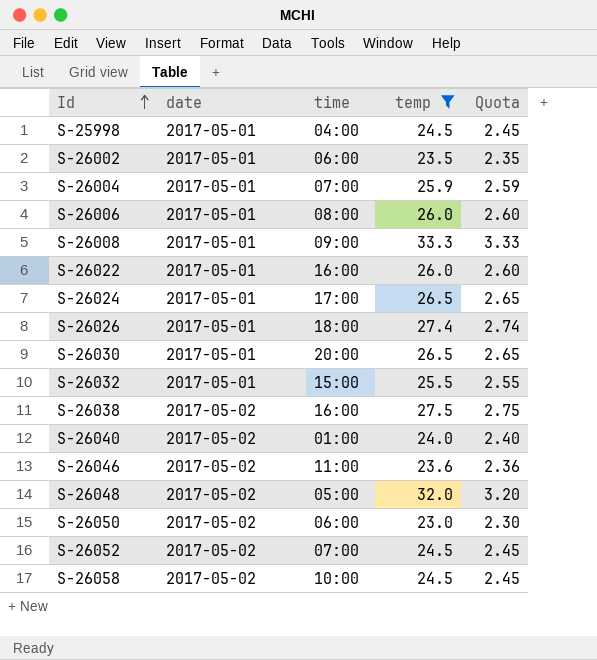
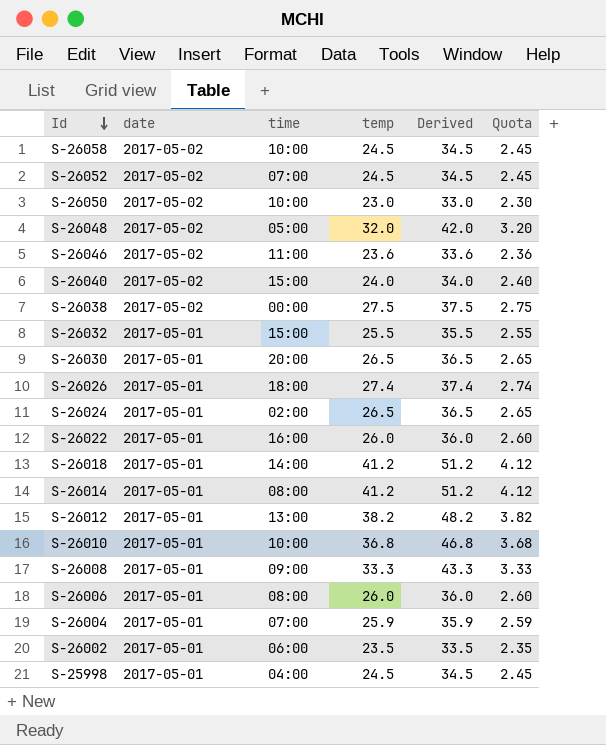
filter: temp <= 33.3 -> none
row order: Id ascending -> Id descending
column Derived | formula: none -> [temp] + 10
S-26050 | time: 06:00 -> 10:00
S-26040 | time: 01:00 -> 15:00
S-26038 | time: 16:00 -> 00:00
S-26024 | time: 17:00 -> 02:00

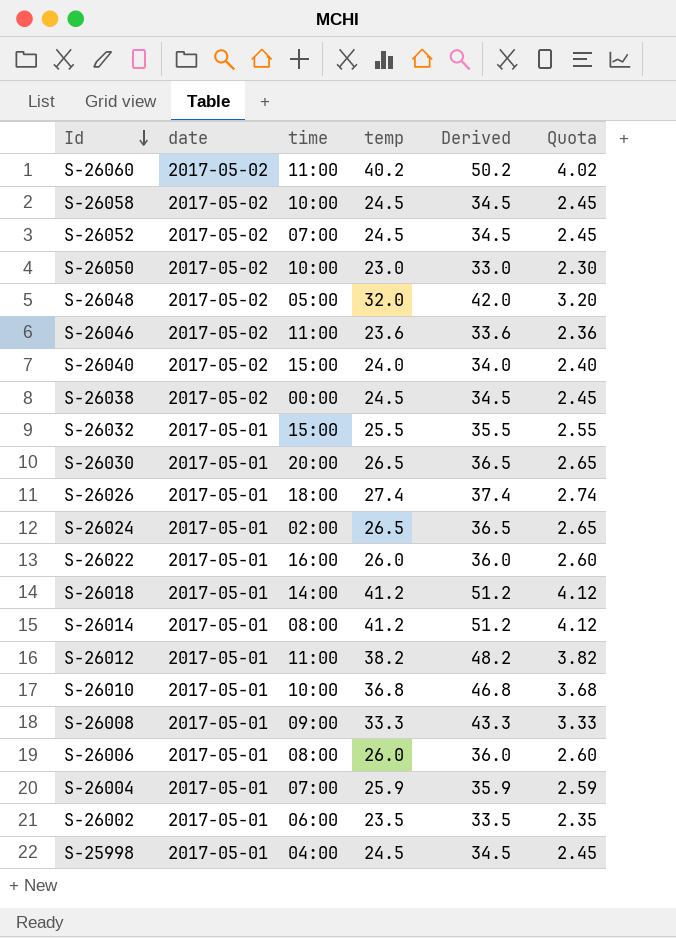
row S-26060: none -> 2017-05-02 | 11:00 | 40.2 | 50.2 | 4.02
S-26038 | temp: 27.5 -> 24.5
S-26038 | Derived: 37.5 -> 34.5
S-26038 | Quota: 2.75 -> 2.45
S-26012 | time: 13:00 -> 11:00

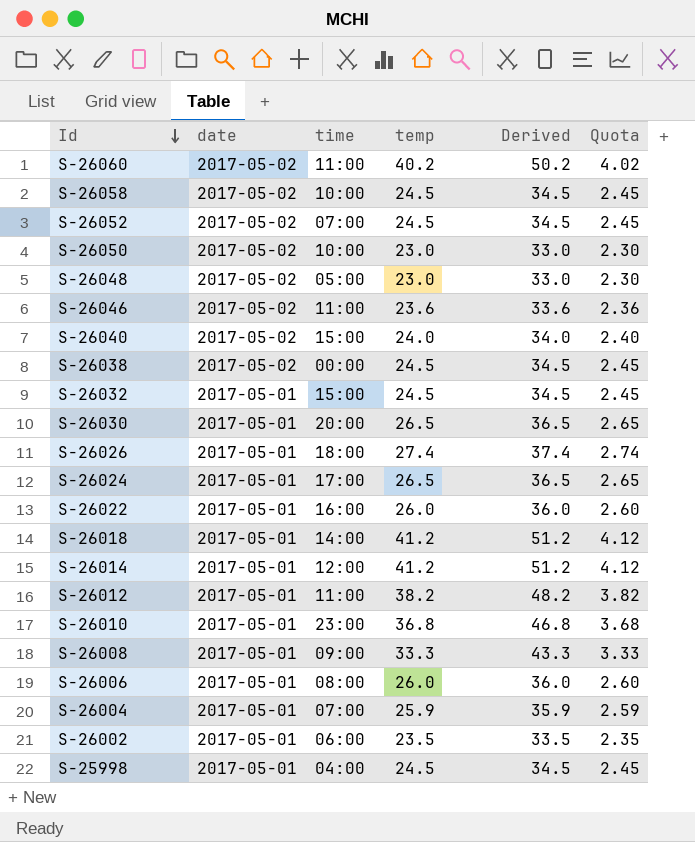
S-26048 | temp: 32.0 -> 23.0
S-26048 | Derived: 42.0 -> 33.0
S-26048 | Quota: 3.20 -> 2.30
S-26032 | temp: 25.5 -> 24.5
S-26032 | Derived: 35.5 -> 34.5
S-26032 | Quota: 2.55 -> 2.45
S-26024 | time: 02:00 -> 17:00
S-26014 | time: 08:00 -> 12:00
S-26010 | time: 10:00 -> 23:00

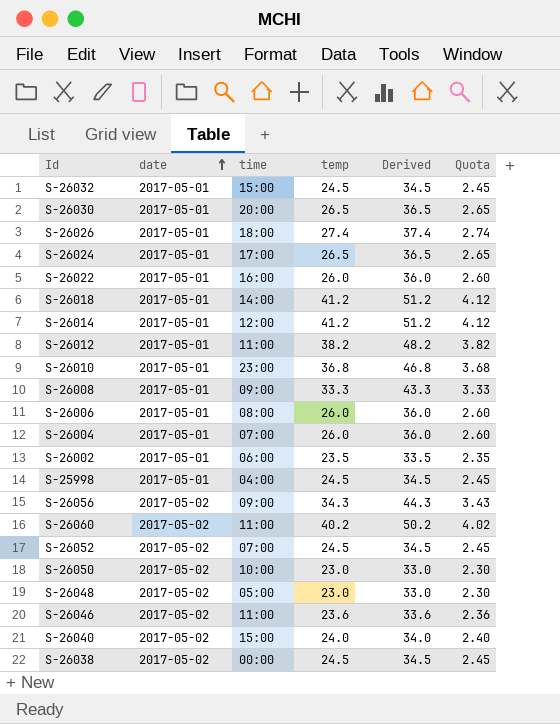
row order: Id descending -> date ascending
row S-26058: 2017-05-02 | 10:00 | 24.5 | 34.5 | 2.45 -> none
S-26004 | temp: 25.9 -> 26.0
S-26004 | Derived: 35.9 -> 36.0
S-26004 | Quota: 2.59 -> 2.60
row S-26056: none -> 2017-05-02 | 09:00 | 34.3 | 44.3 | 3.43

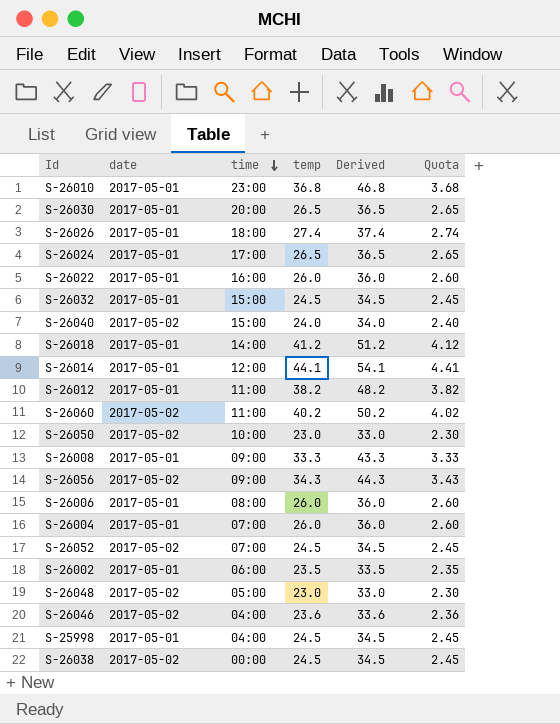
row order: date ascending -> time descending
S-26014 | temp: 41.2 -> 44.1
S-26014 | Derived: 51.2 -> 54.1
S-26014 | Quota: 4.12 -> 4.41
S-26046 | time: 11:00 -> 04:00

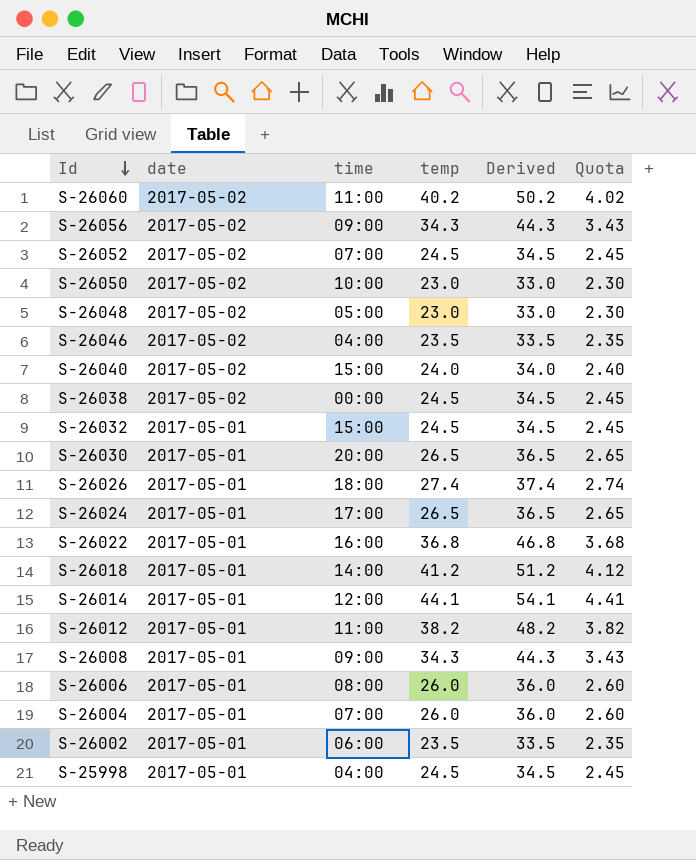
row order: time descending -> Id descending
row S-26010: 2017-05-01 | 23:00 | 36.8 | 46.8 | 3.68 -> none
S-26046 | temp: 23.6 -> 23.5
S-26046 | Derived: 33.6 -> 33.5
S-26046 | Quota: 2.36 -> 2.35
S-26022 | temp: 26.0 -> 36.8
S-26022 | Derived: 36.0 -> 46.8
S-26022 | Quota: 2.60 -> 3.68
S-26008 | temp: 33.3 -> 34.3
S-26008 | Derived: 43.3 -> 44.3
S-26008 | Quota: 3.33 -> 3.43

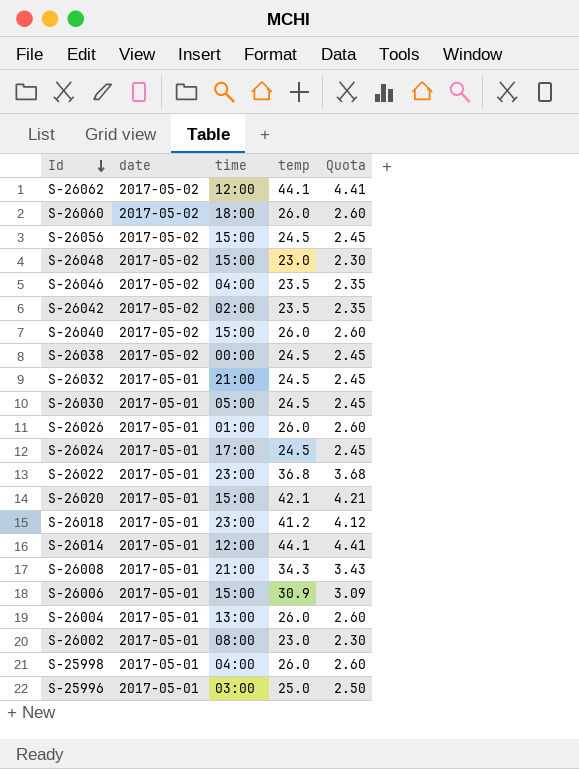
column Derived | formula: [temp] + 10 -> none
row S-26052: 2017-05-02 | 07:00 | 24.5 | 34.5 | 2.45 -> none
row S-26050: 2017-05-02 | 10:00 | 23.0 | 33.0 | 2.30 -> none
row S-26012: 2017-05-01 | 11:00 | 38.2 | 48.2 | 3.82 -> none
row S-26062: none -> 2017-05-02 | 12:00 | 44.1 | 4.41
S-26060 | time: 11:00 -> 18:00
S-26060 | temp: 40.2 -> 26.0
S-26060 | Quota: 4.02 -> 2.60
S-26056 | time: 09:00 -> 15:00
S-26056 | temp: 34.3 -> 24.5
S-26056 | Quota: 3.43 -> 2.45
S-26048 | time: 05:00 -> 15:00
row S-26042: none -> 2017-05-02 | 02:00 | 23.5 | 2.35
S-26040 | temp: 24.0 -> 26.0
S-26040 | Quota: 2.40 -> 2.60
S-26032 | time: 15:00 -> 21:00
S-26030 | time: 20:00 -> 05:00
S-26030 | temp: 26.5 -> 24.5
S-26030 | Quota: 2.65 -> 2.45
S-26026 | time: 18:00 -> 01:00
S-26026 | temp: 27.4 -> 26.0
S-26026 | Quota: 2.74 -> 2.60
S-26024 | temp: 26.5 -> 24.5
S-26024 | Quota: 2.65 -> 2.45
S-26022 | time: 16:00 -> 23:00
row S-26020: none -> 2017-05-01 | 15:00 | 42.1 | 4.21
S-26018 | time: 14:00 -> 23:00
S-26008 | time: 09:00 -> 21:00
S-26006 | time: 08:00 -> 15:00
S-26006 | temp: 26.0 -> 30.9
S-26006 | Quota: 2.60 -> 3.09
S-26004 | time: 07:00 -> 13:00
S-26002 | time: 06:00 -> 08:00
S-26002 | temp: 23.5 -> 23.0
S-26002 | Quota: 2.35 -> 2.30
S-25998 | temp: 24.5 -> 26.0
S-25998 | Quota: 2.45 -> 2.60
row S-25996: none -> 2017-05-01 | 03:00 | 25.0 | 2.50

